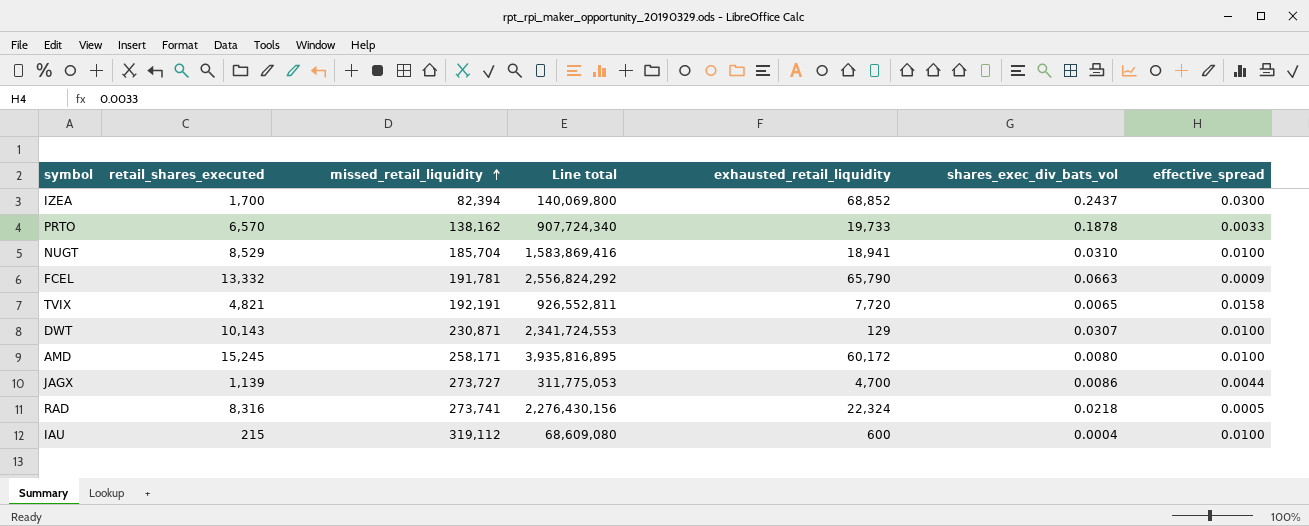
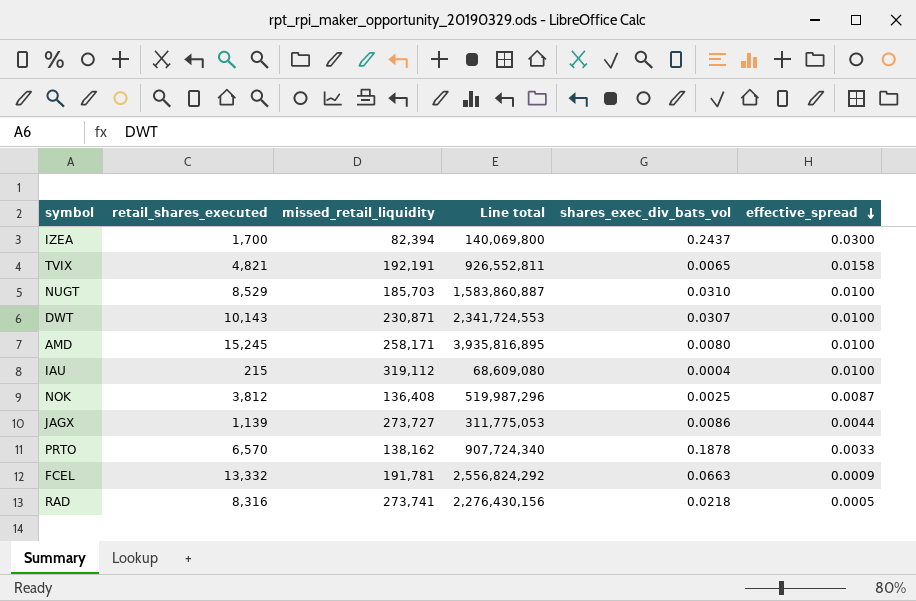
row order: missed_retail_liquidity ascending -> effective_spread descending
column exhausted_retail_liquidity | position: 5 -> none
NUGT | missed_retail_liquidity: 185,704 -> 185,703
NUGT | Line total: 1,583,869,416 -> 1,583,860,887
row NOK: none -> 3,812 | 136,408 | 519,987,296 | 0.0025 | 0.0087

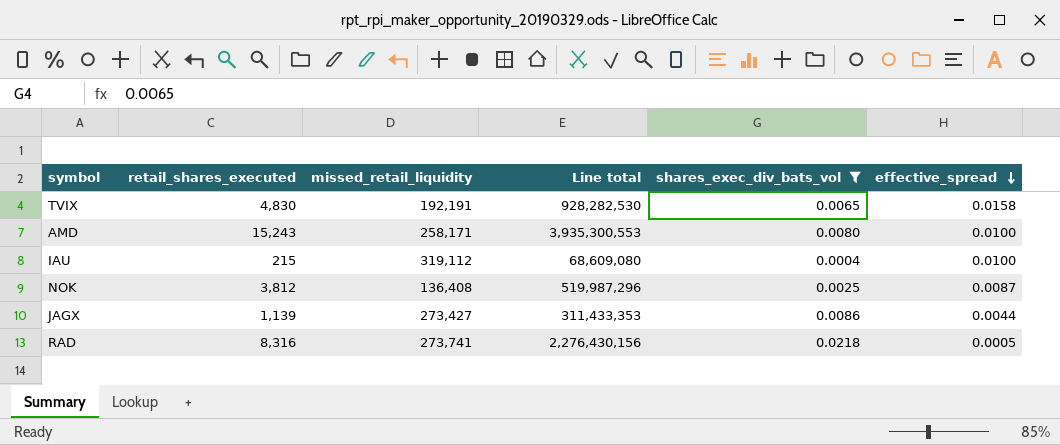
filter: none -> shares_exec_div_bats_vol <= 0.0218
TVIX | retail_shares_executed: 4,821 -> 4,830
TVIX | Line total: 926,552,811 -> 928,282,530
AMD | retail_shares_executed: 15,245 -> 15,243
AMD | Line total: 3,935,816,895 -> 3,935,300,553
JAGX | missed_retail_liquidity: 273,727 -> 273,427
JAGX | Line total: 311,775,053 -> 311,433,353

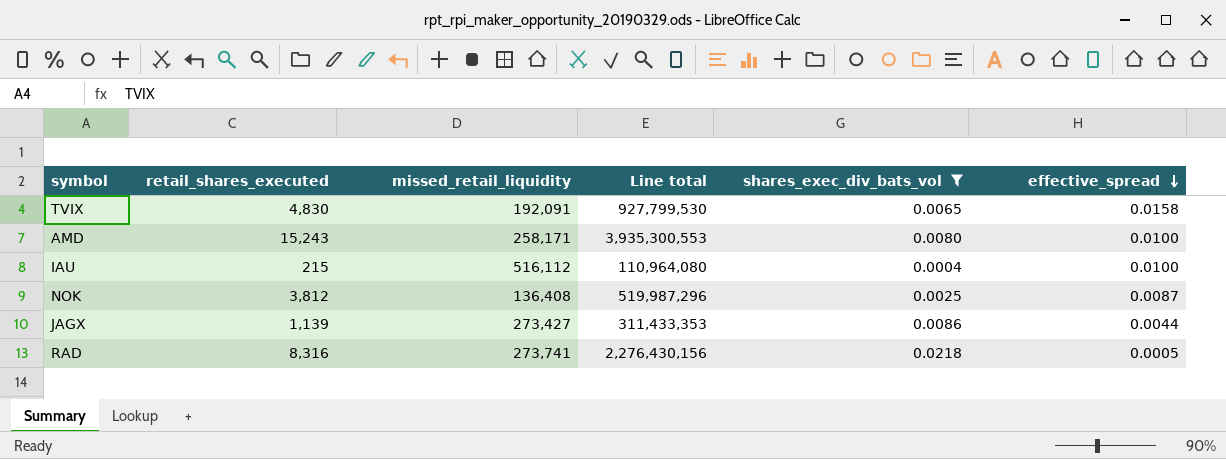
TVIX | missed_retail_liquidity: 192,191 -> 192,091
TVIX | Line total: 928,282,530 -> 927,799,530
IAU | missed_retail_liquidity: 319,112 -> 516,112
IAU | Line total: 68,609,080 -> 110,964,080

